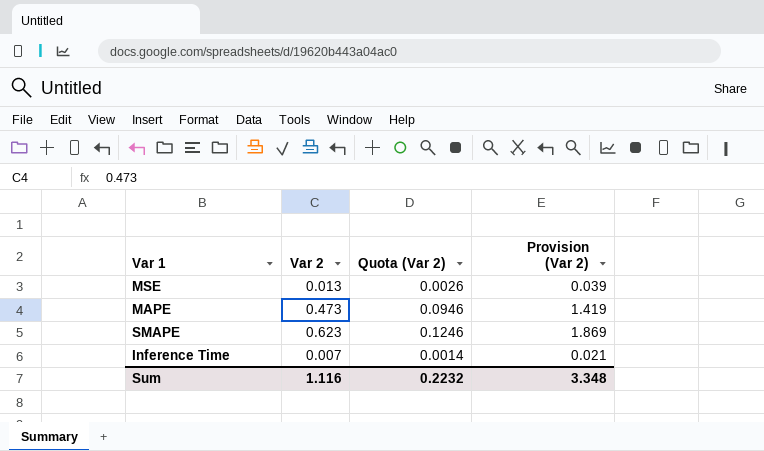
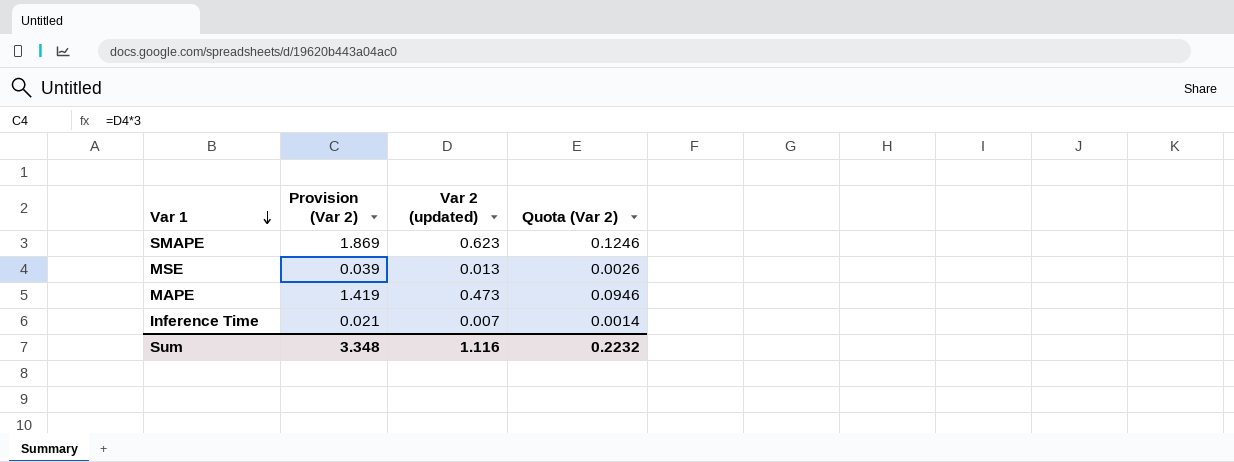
row order: none -> Var 1 descending
column Provision (Var 2) | position: 4 -> 2
column name: Var 2 -> Var 2 (updated)

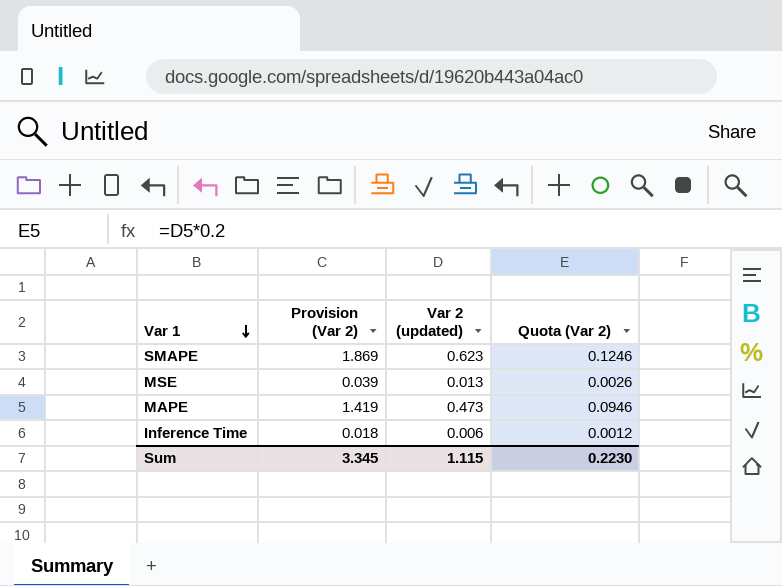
Inference Time | Provision (Var 2): 0.021 -> 0.018
Inference Time | Var 2 (updated): 0.007 -> 0.006
Inference Time | Quota (Var 2): 0.0014 -> 0.0012
Sum | Provision (Var 2): 3.348 -> 3.345
Sum | Var 2 (updated): 1.116 -> 1.115
Sum | Quota (Var 2): 0.2232 -> 0.2230

